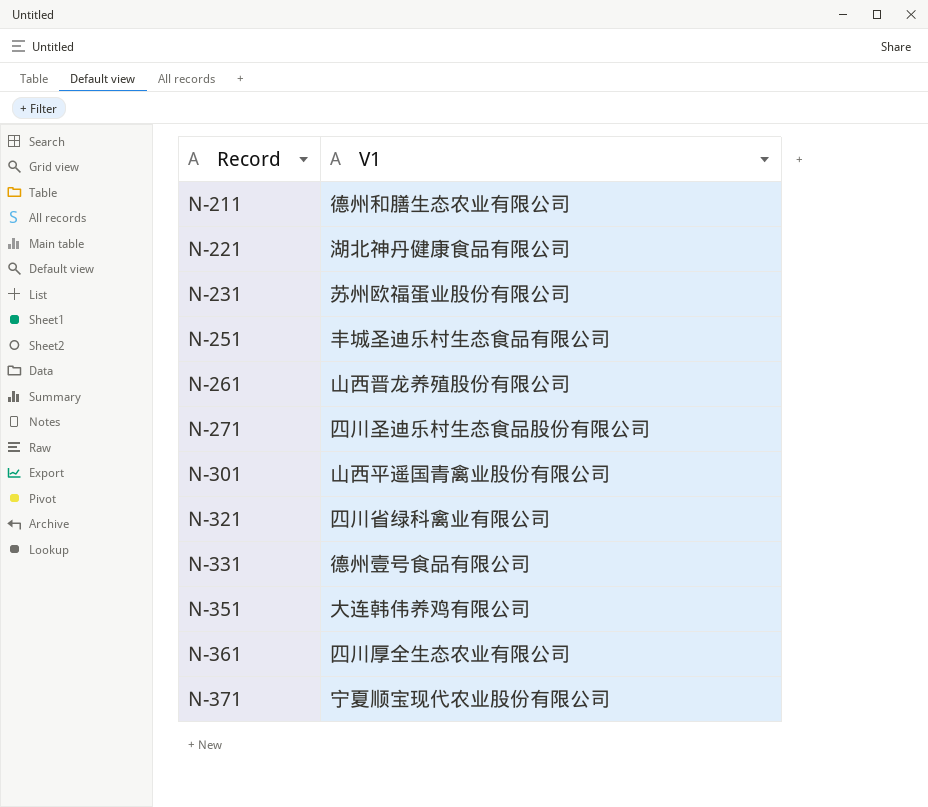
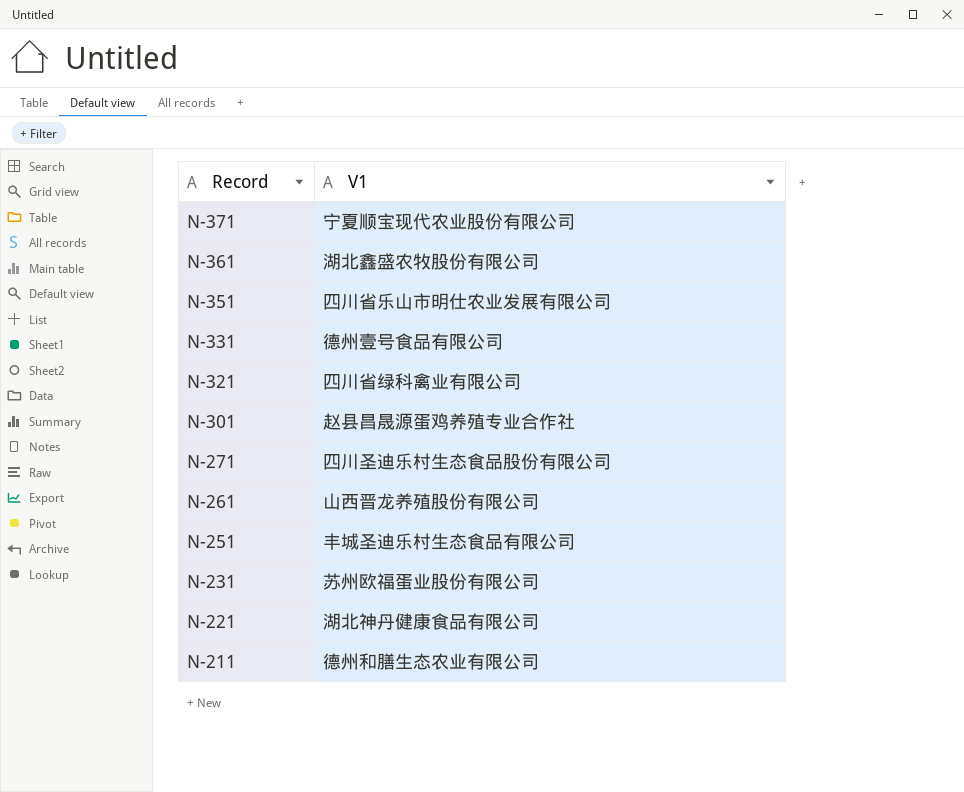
row order: Record ascending -> Record descending
N-361 | V1: 四川厚全生态农业有限公司 -> 湖北鑫盛农牧股份有限公司
N-351 | V1: 大连韩伟养鸡有限公司 -> 四川省乐山市明仕农业发展有限公司
N-301 | V1: 山西平遥国青禽业股份有限公司 -> 赵县昌晟源蛋鸡养殖专业合作社

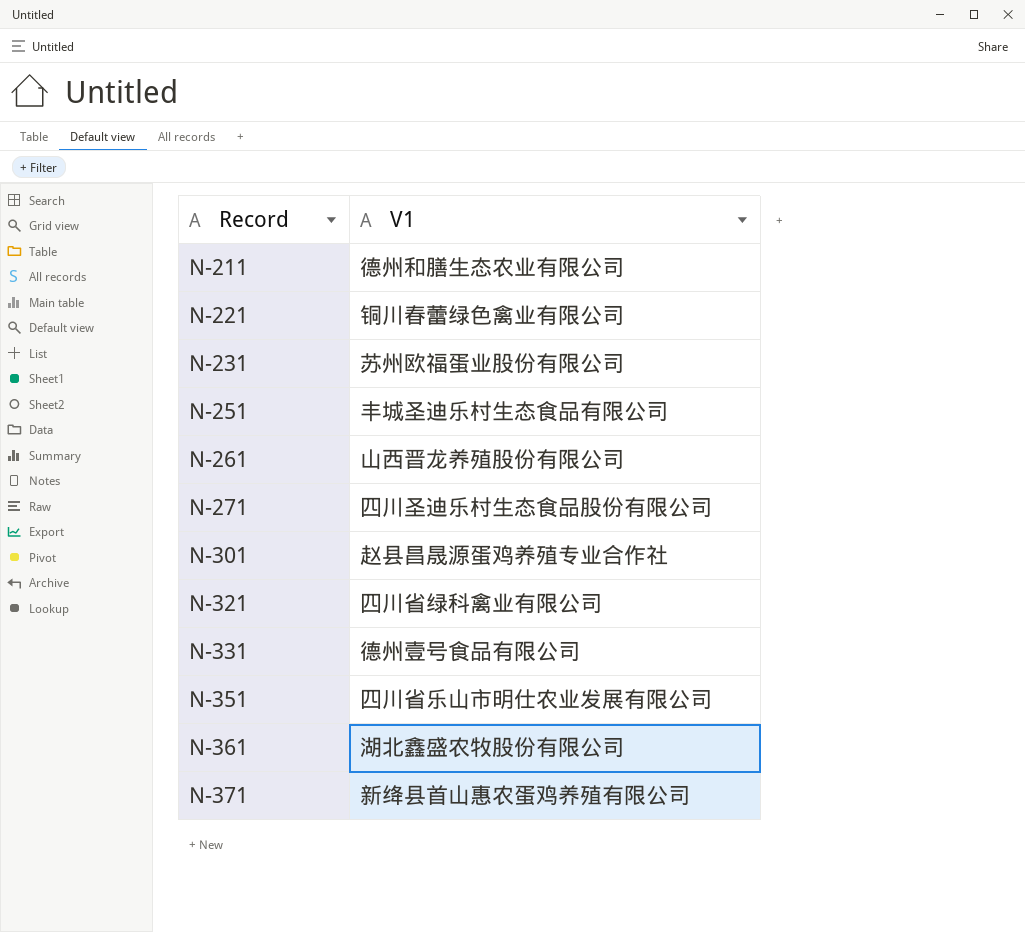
row order: Record descending -> Record ascending
N-221 | V1: 湖北神丹健康食品有限公司 -> 铜川春蕾绿色禽业有限公司
N-371 | V1: 宁夏顺宝现代农业股份有限公司 -> 新绛县首山惠农蛋鸡养殖有限公司

